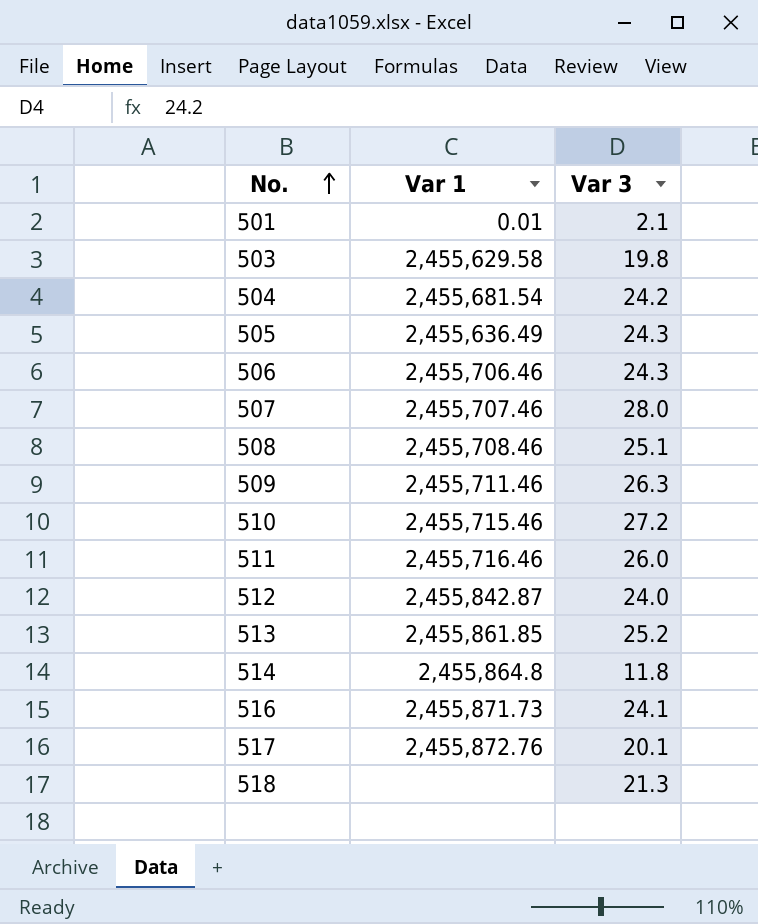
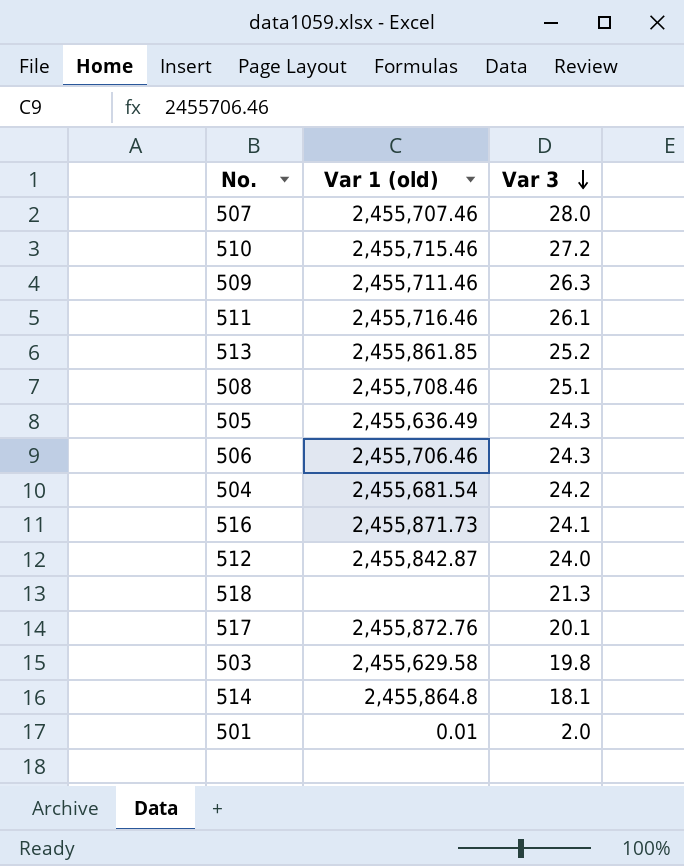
row order: No. ascending -> Var 3 descending
column name: Var 1 -> Var 1 (old)
511 | Var 3: 26.0 -> 26.1
514 | Var 3: 11.8 -> 18.1
501 | Var 3: 2.1 -> 2.0

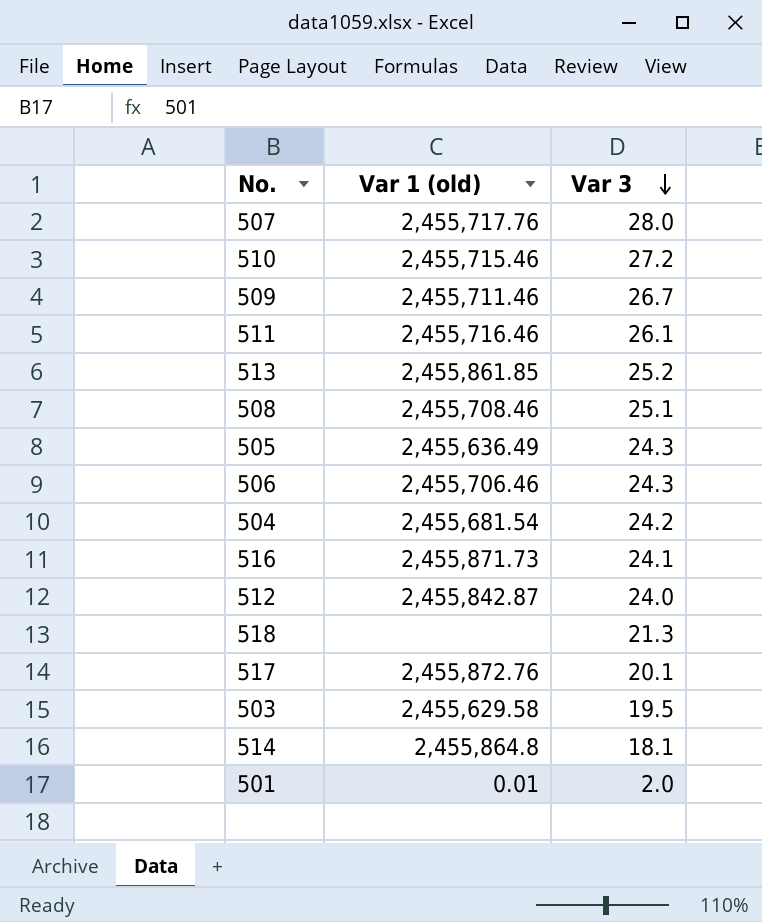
507 | Var 1 (old): 2,455,707.46 -> 2,455,717.76
509 | Var 3: 26.3 -> 26.7
503 | Var 3: 19.8 -> 19.5

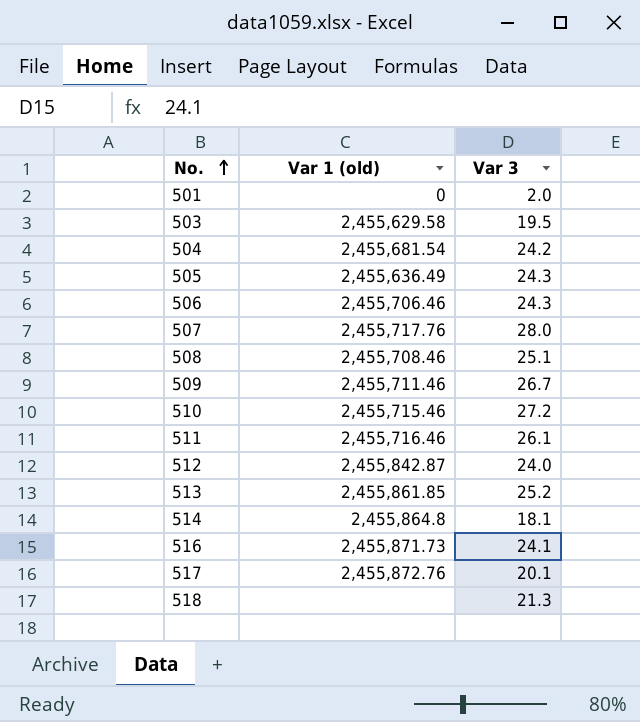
row order: Var 3 descending -> No. ascending
501 | Var 1 (old): 0.01 -> 0

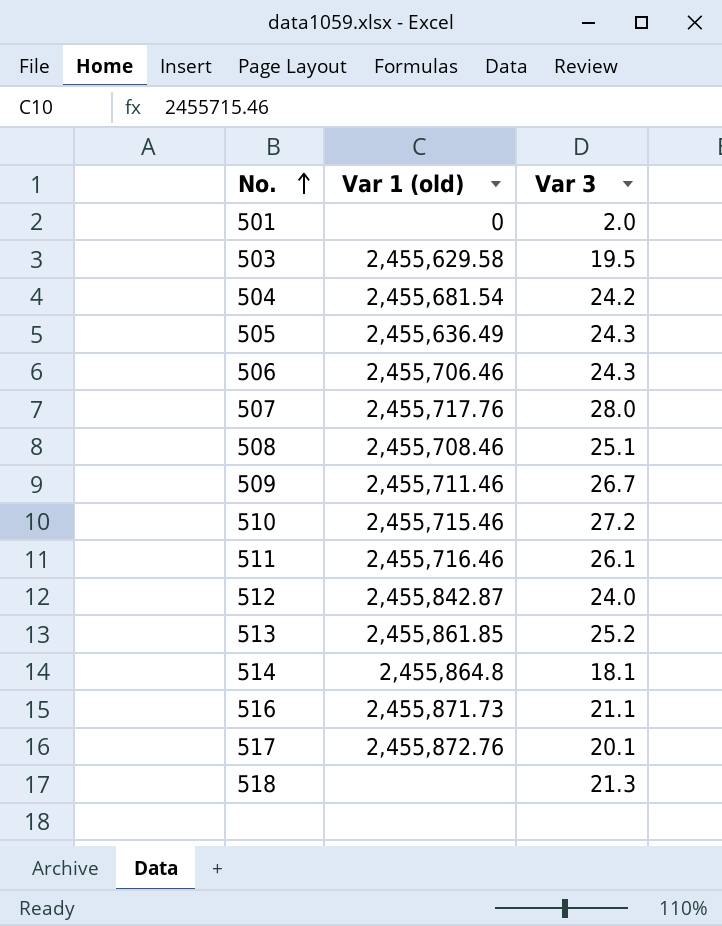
516 | Var 3: 24.1 -> 21.1

